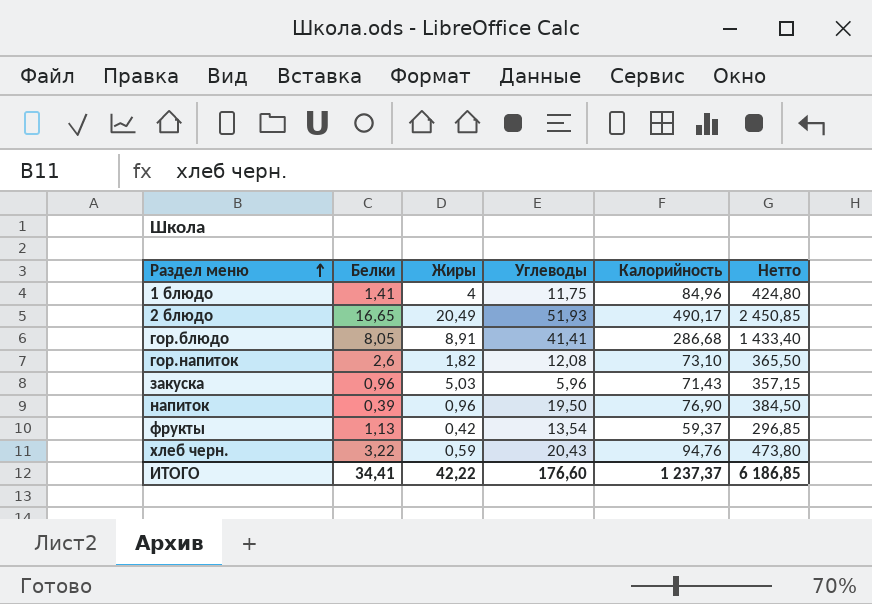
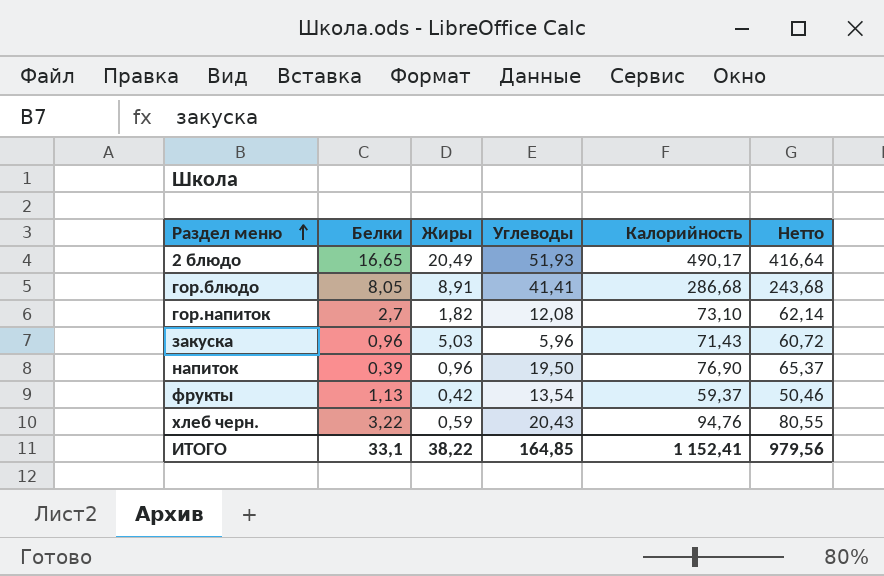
column Нетто | formula: [Калорийность] * 5 -> [Калорийность] * 0,85
row 1 блюдо: 1,41 | 4 | 11,75 | 84,96 | 424,80 -> none
гор.напиток | Белки: 2,6 -> 2,7
ИТОГО | Белки: 34,41 -> 33,1
ИТОГО | Жиры: 42,22 -> 38,22
ИТОГО | Углеводы: 176,60 -> 164,85
ИТОГО | Калорийность: 1 237,37 -> 1 152,41
ИТОГО | Нетто: 6 186,85 -> 979,56

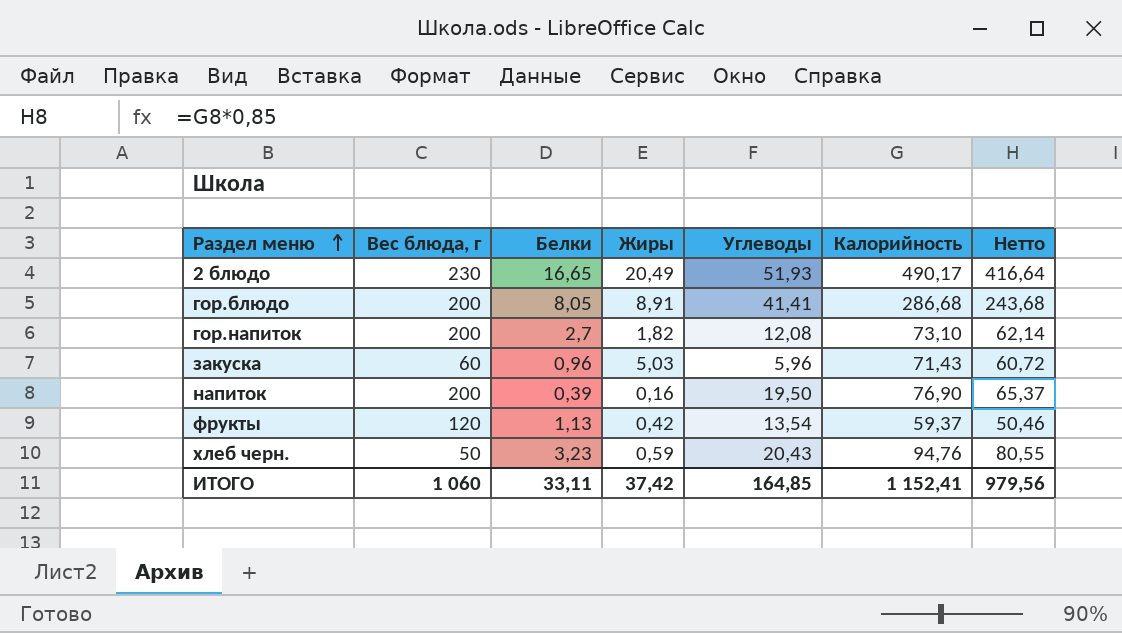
column Вес блюда, г | position: none -> 2
напиток | Жиры: 0,96 -> 0,16
хлеб черн. | Белки: 3,22 -> 3,23
ИТОГО | Белки: 33,1 -> 33,11
ИТОГО | Жиры: 38,22 -> 37,42

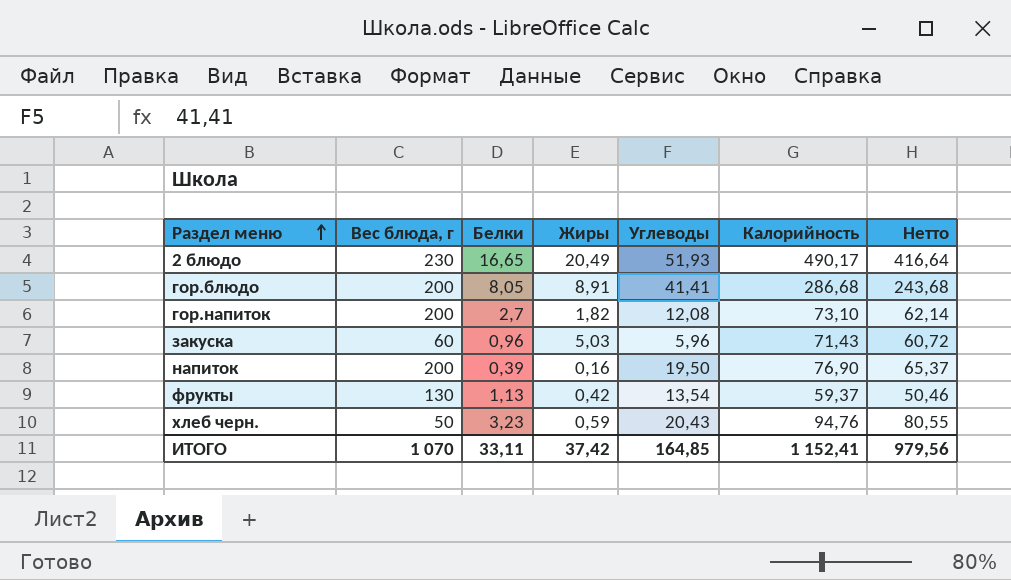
фрукты | Вес блюда, г: 120 -> 130
ИТОГО | Вес блюда, г: 1 060 -> 1 070

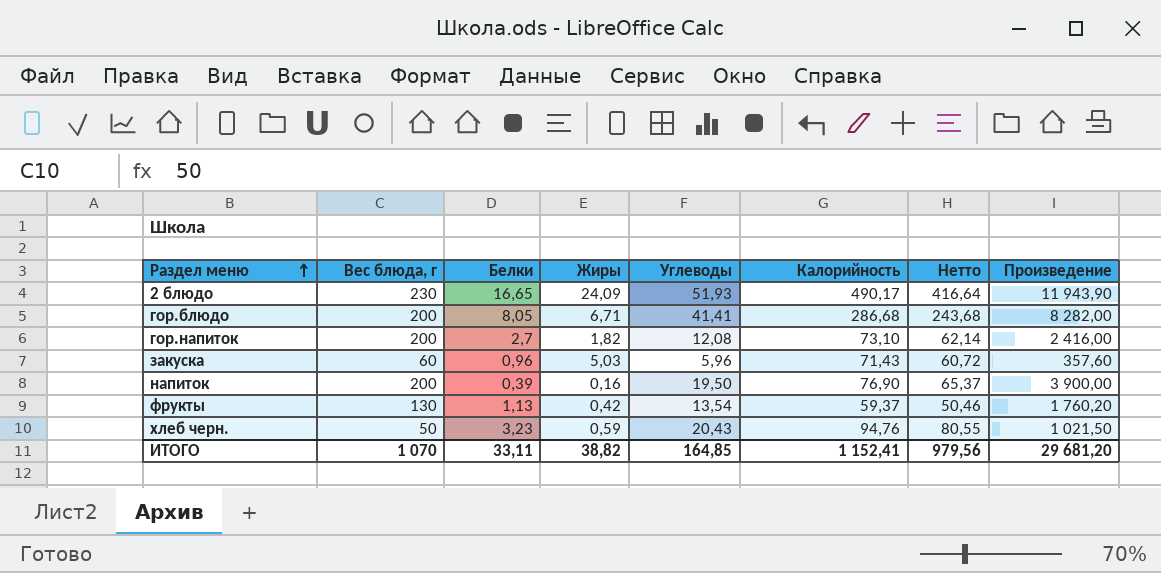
column Произведение | formula: none -> [Вес блюда, г] * [Углеводы]
2 блюдо | Жиры: 20,49 -> 24,09
гор.блюдо | Жиры: 8,91 -> 6,71
ИТОГО | Жиры: 37,42 -> 38,82

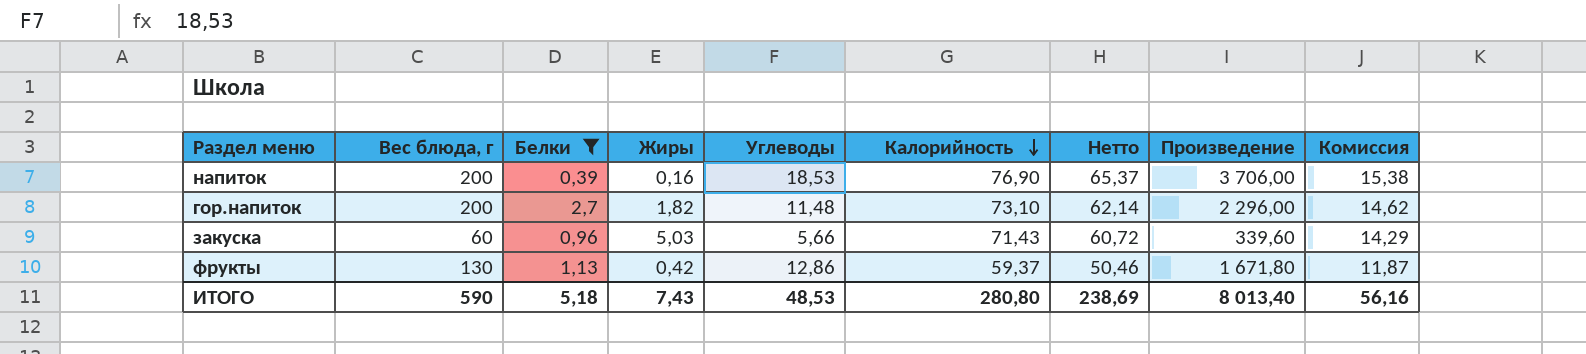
filter: none -> Белки <= 2,7
row order: Раздел меню ascending -> Калорийность descending
column Комиссия | formula: none -> [Калорийность] * 0,2
напиток | Углеводы: 19,50 -> 18,53
напиток | Произведение: 3 900,00 -> 3 706,00
гор.напиток | Углеводы: 12,08 -> 11,48
гор.напиток | Произведение: 2 416,00 -> 2 296,00
закуска | Углеводы: 5,96 -> 5,66
закуска | Произведение: 357,60 -> 339,60
фрукты | Углеводы: 13,54 -> 12,86
фрукты | Произведение: 1 760,20 -> 1 671,80
ИТОГО | Вес блюда, г: 1 070 -> 590
ИТОГО | Белки: 33,11 -> 5,18
ИТОГО | Жиры: 38,82 -> 7,43
ИТОГО | Углеводы: 164,85 -> 48,53
ИТОГО | Калорийность: 1 152,41 -> 280,80
ИТОГО | Нетто: 979,56 -> 238,69
ИТОГО | Произведение: 29 681,20 -> 8 013,40

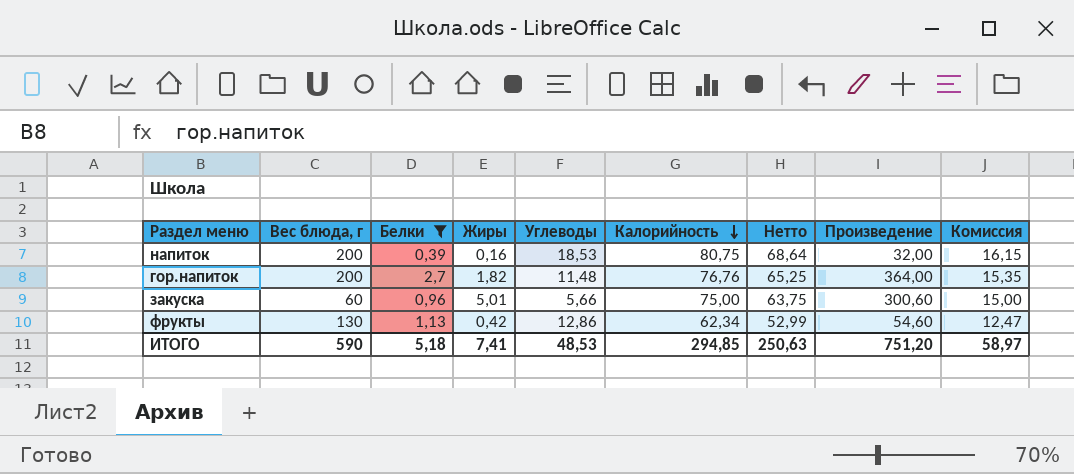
column Произведение | formula: [Вес блюда, г] * [Углеводы] -> [Вес блюда, г] * [Жиры]
напиток | Калорийность: 76,90 -> 80,75
напиток | Нетто: 65,37 -> 68,64
напиток | Комиссия: 15,38 -> 16,15
гор.напиток | Калорийность: 73,10 -> 76,76
гор.напиток | Нетто: 62,14 -> 65,25
гор.напиток | Комиссия: 14,62 -> 15,35
закуска | Жиры: 5,03 -> 5,01
закуска | Калорийность: 71,43 -> 75,00
закуска | Нетто: 60,72 -> 63,75
закуска | Комиссия: 14,29 -> 15,00
фрукты | Калорийность: 59,37 -> 62,34
фрукты | Нетто: 50,46 -> 52,99
фрукты | Комиссия: 11,87 -> 12,47
ИТОГО | Жиры: 7,43 -> 7,41
ИТОГО | Калорийность: 280,80 -> 294,85
ИТОГО | Нетто: 238,69 -> 250,63
ИТОГО | Произведение: 8 013,40 -> 751,20
ИТОГО | Комиссия: 56,16 -> 58,97

